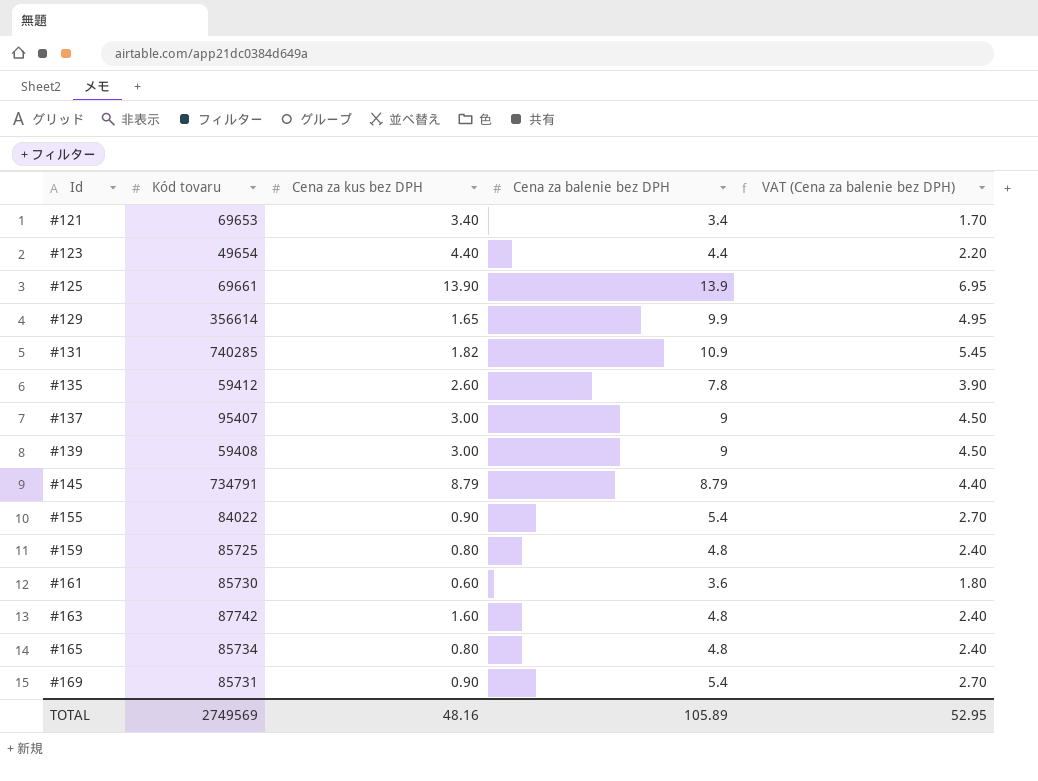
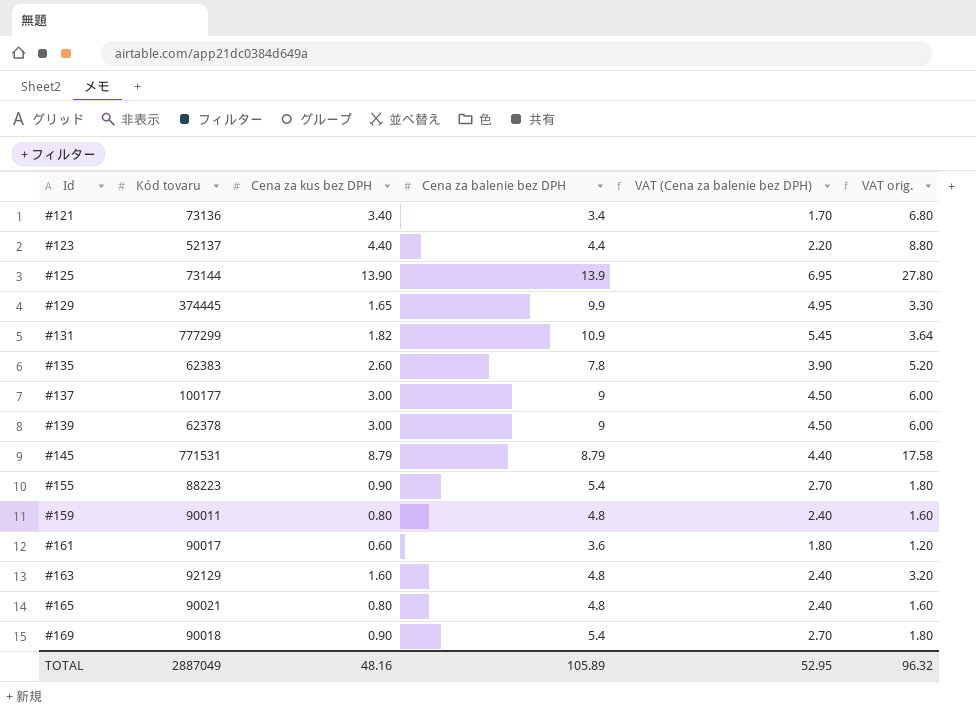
column VAT orig. | formula: none -> [Cena za kus bez DPH] * 2
#121 | Kód tovaru: 69653 -> 73136
#123 | Kód tovaru: 49654 -> 52137
#125 | Kód tovaru: 69661 -> 73144
#129 | Kód tovaru: 356614 -> 374445
#131 | Kód tovaru: 740285 -> 777299
#135 | Kód tovaru: 59412 -> 62383
#137 | Kód tovaru: 95407 -> 100177
#139 | Kód tovaru: 59408 -> 62378
#145 | Kód tovaru: 734791 -> 771531
#155 | Kód tovaru: 84022 -> 88223
#159 | Kód tovaru: 85725 -> 90011
#161 | Kód tovaru: 85730 -> 90017
#163 | Kód tovaru: 87742 -> 92129
#165 | Kód tovaru: 85734 -> 90021
#169 | Kód tovaru: 85731 -> 90018
TOTAL | Kód tovaru: 2749569 -> 2887049

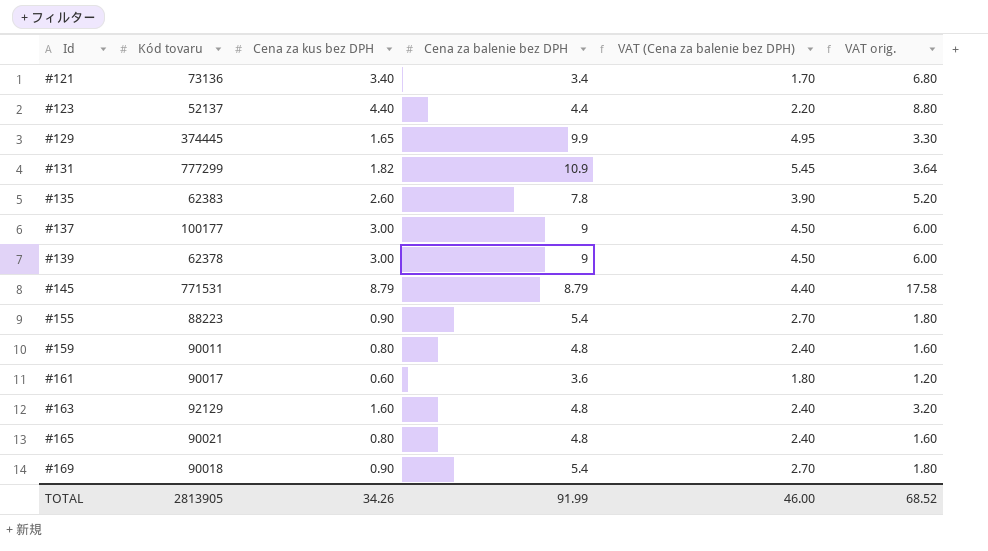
row #125: 73144 | 13.90 | 13.9 | 6.95 | 27.80 -> none
TOTAL | Kód tovaru: 2887049 -> 2813905
TOTAL | Cena za kus bez DPH: 48.16 -> 34.26
TOTAL | Cena za balenie bez DPH: 105.89 -> 91.99
TOTAL | VAT (Cena za balenie bez DPH): 52.95 -> 46.00
TOTAL | VAT orig.: 96.32 -> 68.52

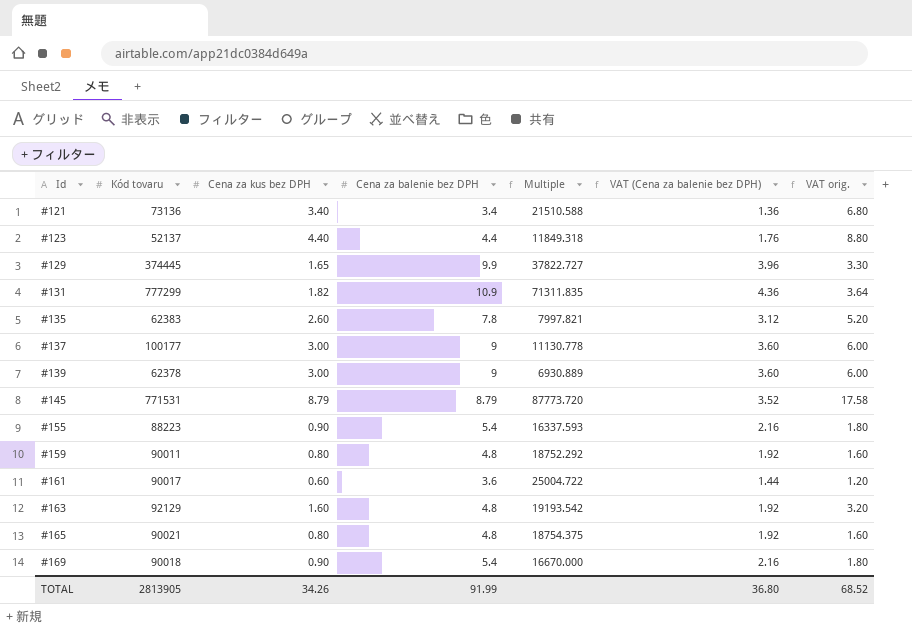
column Multiple | formula: none -> [Kód tovaru] / [Cena za balenie bez DPH]
column VAT (Cena za balenie bez DPH) | formula: [Cena za balenie bez DPH] * 0.5 -> [Cena za balenie bez DPH] * 0.4
TOTAL | VAT (Cena za balenie bez DPH): 46.00 -> 36.80

